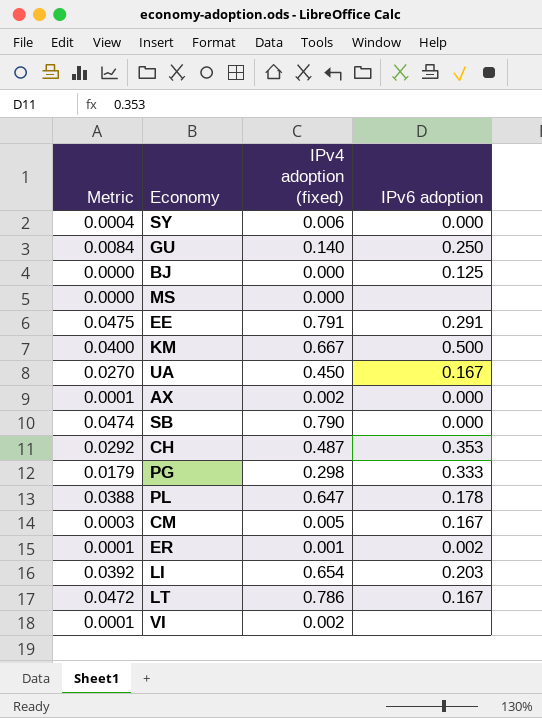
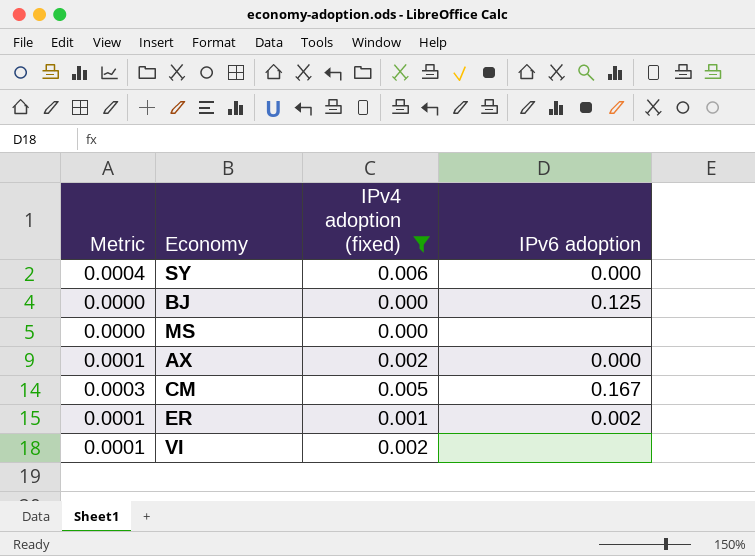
filter: none -> IPv4 adoption (fixed) <= 0.006

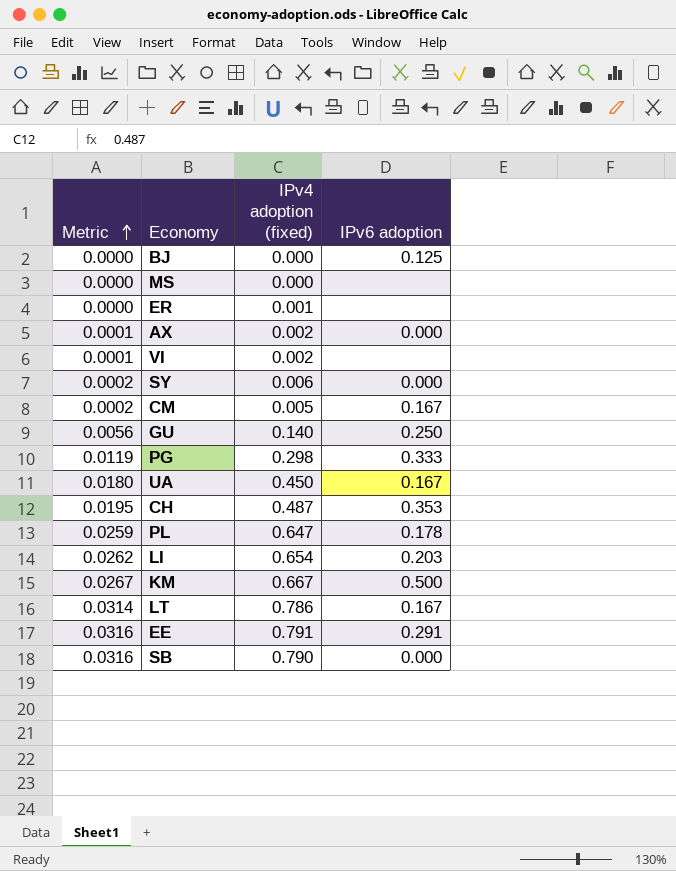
filter: IPv4 adoption (fixed) <= 0.006 -> none
row order: none -> Metric ascending
column Metric | formula: [IPv4 adoption (fixed)] * 0.06 -> [IPv4 adoption (fixed)] * 0.04
ER | IPv6 adoption: 0.002 -> none

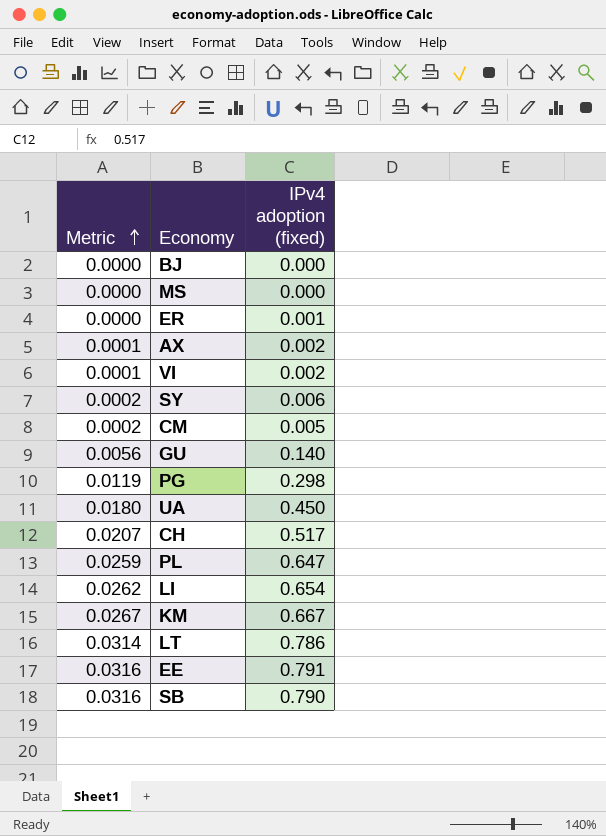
column IPv6 adoption | position: 4 -> none
CH | Metric: 0.0195 -> 0.0207
CH | IPv4 adoption (fixed): 0.487 -> 0.517

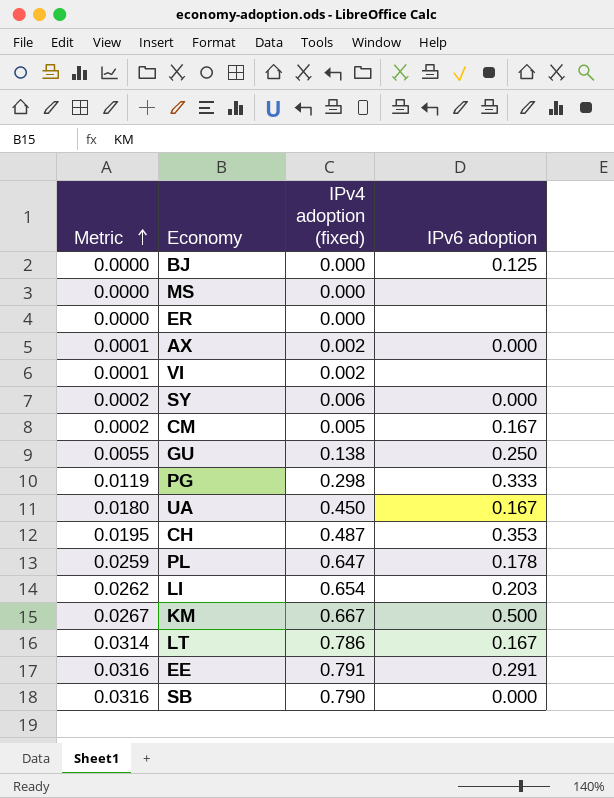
column IPv6 adoption | position: none -> 4
ER | IPv4 adoption (fixed): 0.001 -> 0.000
GU | Metric: 0.0056 -> 0.0055
GU | IPv4 adoption (fixed): 0.140 -> 0.138
CH | Metric: 0.0207 -> 0.0195
CH | IPv4 adoption (fixed): 0.517 -> 0.487

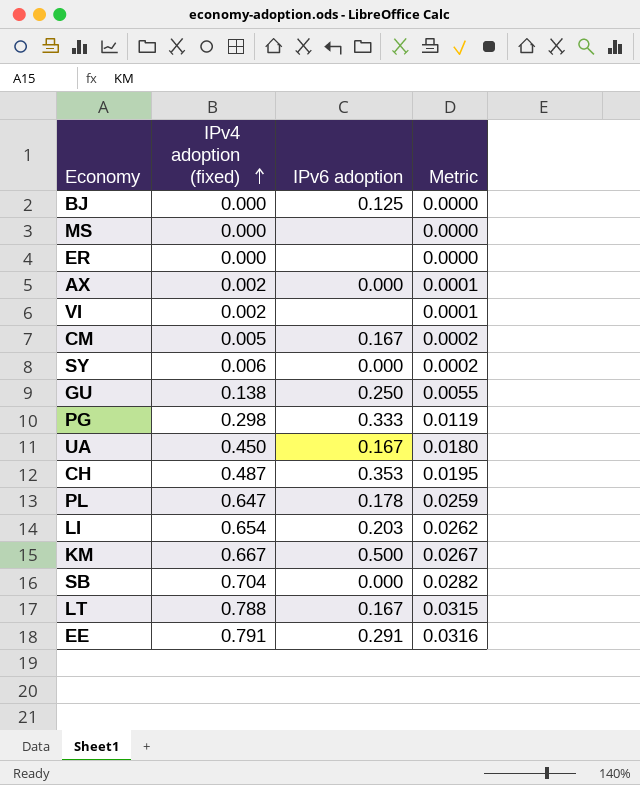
row order: Metric ascending -> IPv4 adoption (fixed) ascending
column Metric | position: 1 -> 4
SB | IPv4 adoption (fixed): 0.790 -> 0.704
SB | Metric: 0.0316 -> 0.0282
LT | IPv4 adoption (fixed): 0.786 -> 0.788
LT | Metric: 0.0314 -> 0.0315

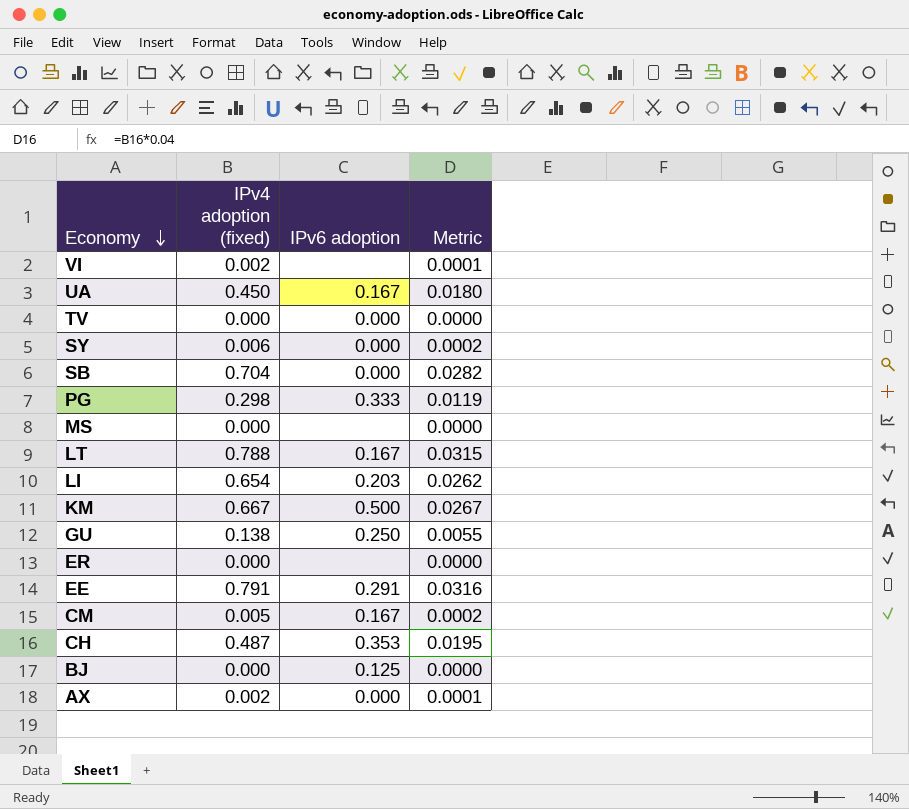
row order: IPv4 adoption (fixed) ascending -> Economy descending
row PL: 0.647 | 0.178 | 0.0259 -> none
row TV: none -> 0.000 | 0.000 | 0.0000

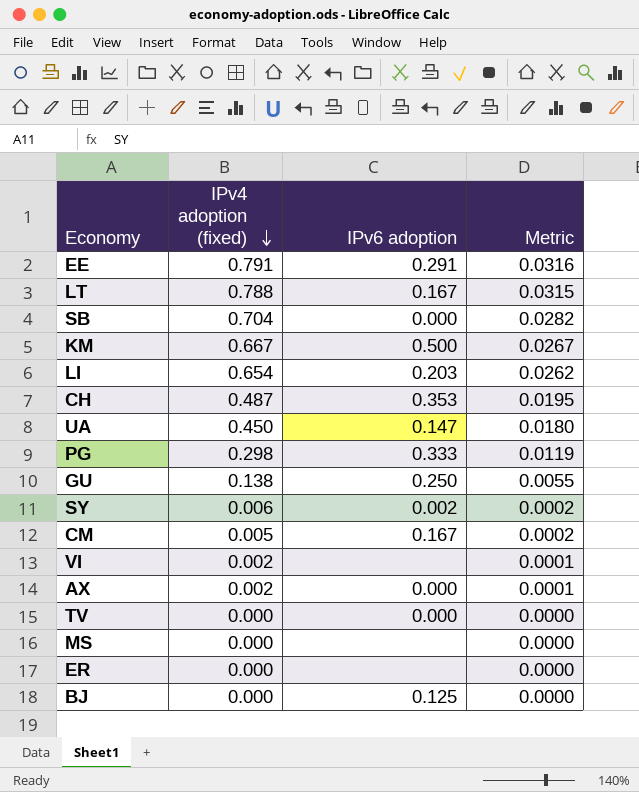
row order: Economy descending -> IPv4 adoption (fixed) descending
UA | IPv6 adoption: 0.167 -> 0.147
SY | IPv6 adoption: 0.000 -> 0.002

